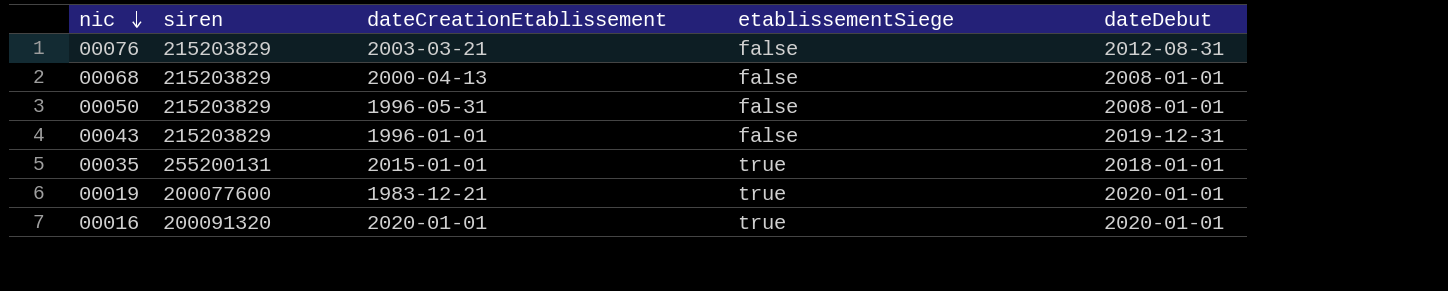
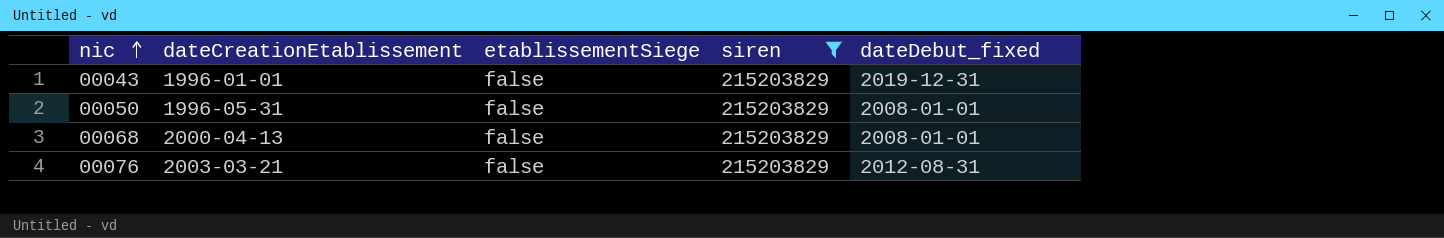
filter: none -> siren = 215203829
row order: nic descending -> nic ascending
column siren | position: 2 -> 4
column name: dateDebut -> dateDebut_fixed

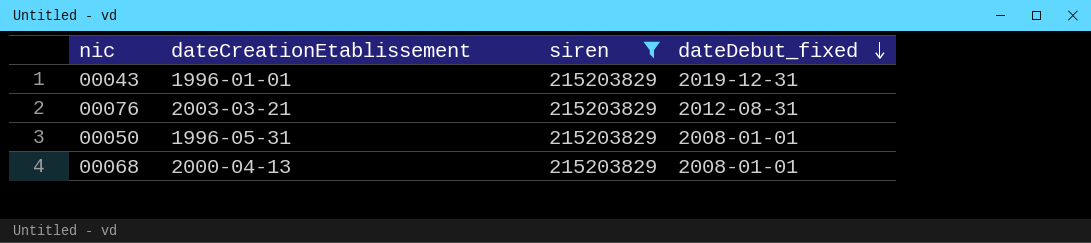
row order: nic ascending -> dateDebut_fixed descending
column etablissementSiege | position: 3 -> none

